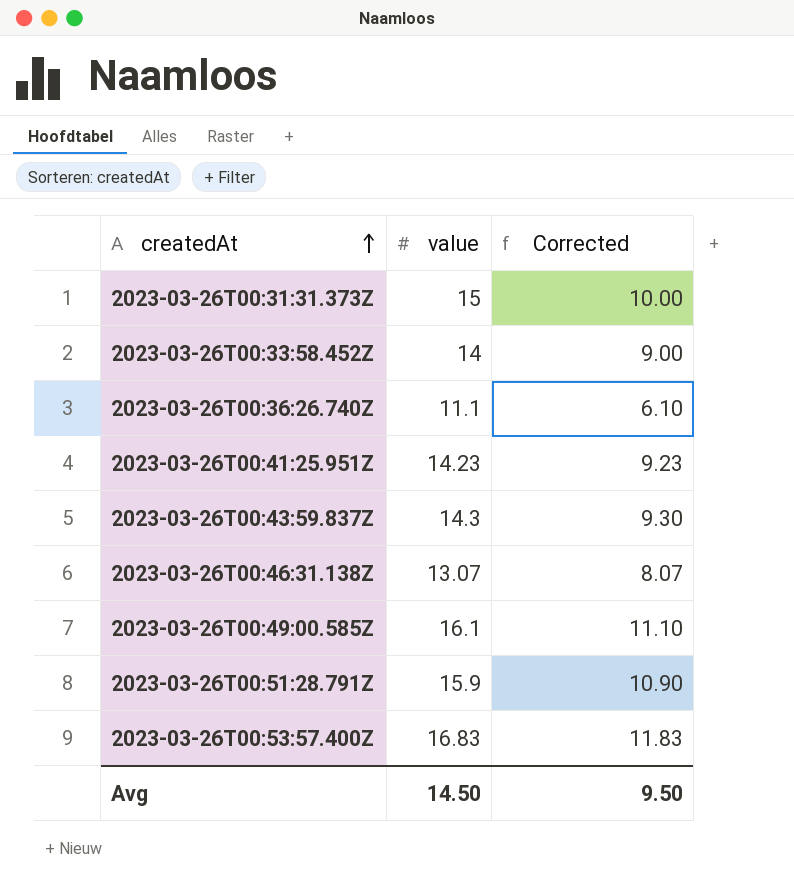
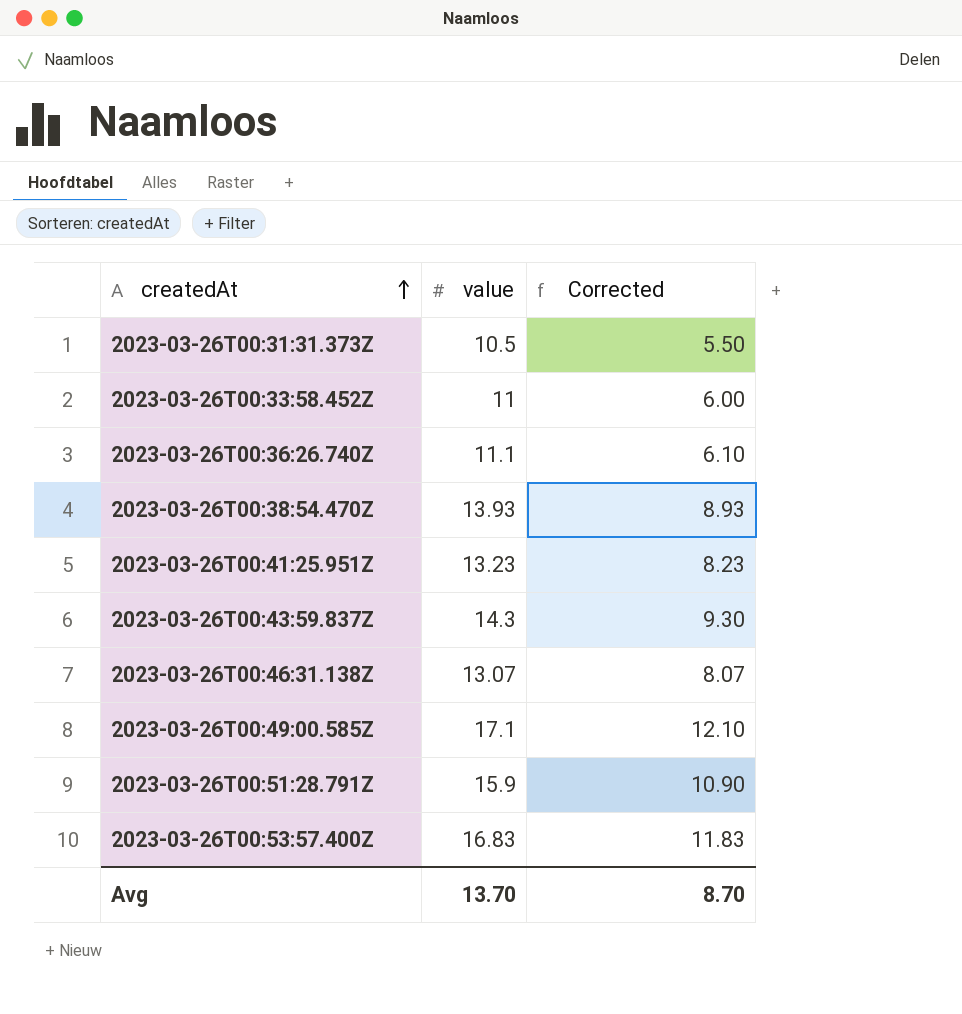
2023-03-26T00:31:31.373Z | value: 15 -> 10.5
2023-03-26T00:31:31.373Z | Corrected: 10.00 -> 5.50
2023-03-26T00:33:58.452Z | value: 14 -> 11
2023-03-26T00:33:58.452Z | Corrected: 9.00 -> 6.00
row 2023-03-26T00:38:54.470Z: none -> 13.93 | 8.93
2023-03-26T00:41:25.951Z | value: 14.23 -> 13.23
2023-03-26T00:41:25.951Z | Corrected: 9.23 -> 8.23
2023-03-26T00:49:00.585Z | value: 16.1 -> 17.1
2023-03-26T00:49:00.585Z | Corrected: 11.10 -> 12.10
Avg | value: 14.50 -> 13.70
Avg | Corrected: 9.50 -> 8.70

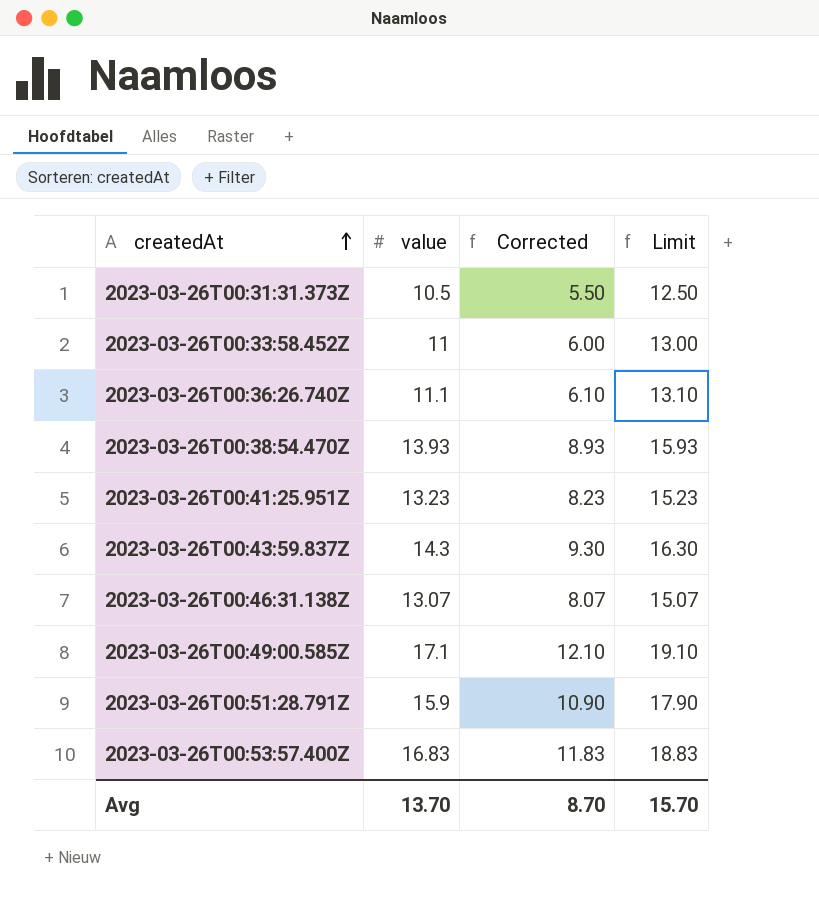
column Limit | formula: none -> [value] + 2

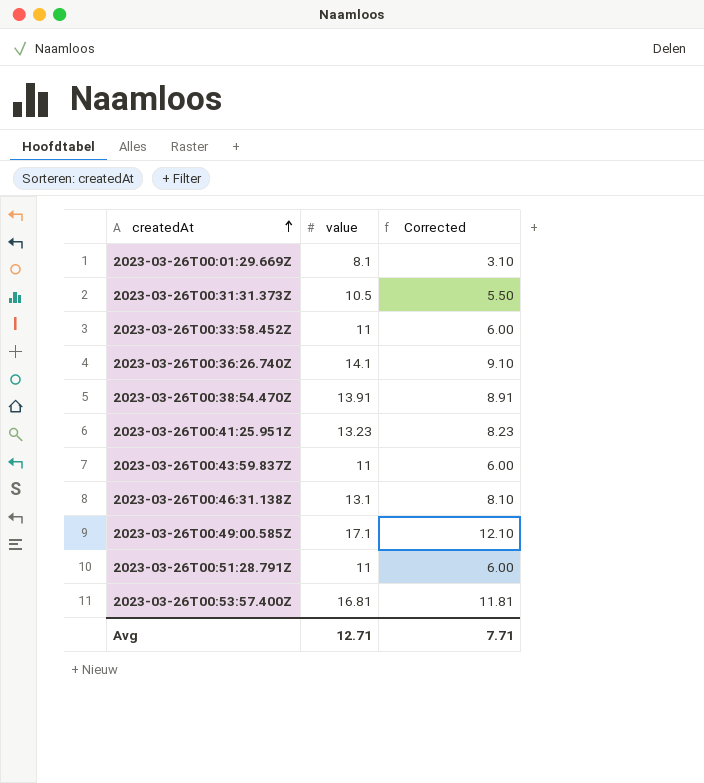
column Limit | formula: [value] + 2 -> none
row 2023-03-26T00:01:29.669Z: none -> 8.1 | 3.10
2023-03-26T00:36:26.740Z | value: 11.1 -> 14.1
2023-03-26T00:36:26.740Z | Corrected: 6.10 -> 9.10
2023-03-26T00:38:54.470Z | value: 13.93 -> 13.91
2023-03-26T00:38:54.470Z | Corrected: 8.93 -> 8.91
2023-03-26T00:43:59.837Z | value: 14.3 -> 11
2023-03-26T00:43:59.837Z | Corrected: 9.30 -> 6.00
2023-03-26T00:46:31.138Z | value: 13.07 -> 13.1
2023-03-26T00:46:31.138Z | Corrected: 8.07 -> 8.10
2023-03-26T00:51:28.791Z | value: 15.9 -> 11
2023-03-26T00:51:28.791Z | Corrected: 10.90 -> 6.00
2023-03-26T00:53:57.400Z | value: 16.83 -> 16.81
2023-03-26T00:53:57.400Z | Corrected: 11.83 -> 11.81
Avg | value: 13.70 -> 12.71
Avg | Corrected: 8.70 -> 7.71

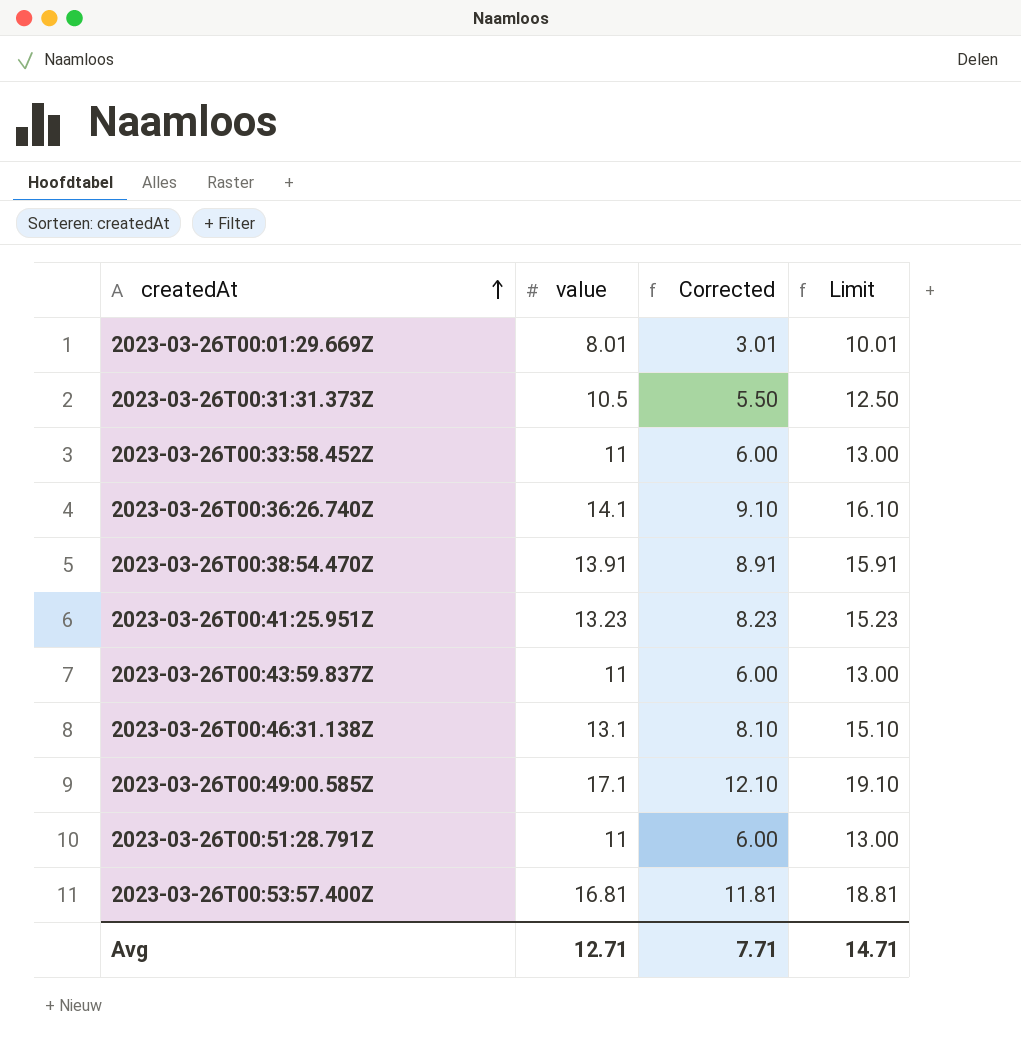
column Limit | formula: none -> [value] + 2
2023-03-26T00:01:29.669Z | value: 8.1 -> 8.01
2023-03-26T00:01:29.669Z | Corrected: 3.10 -> 3.01

